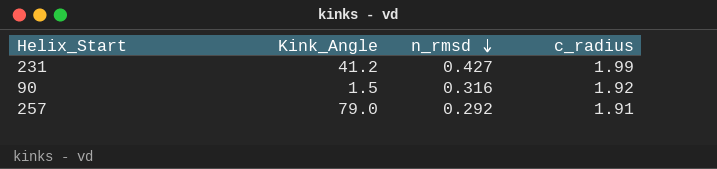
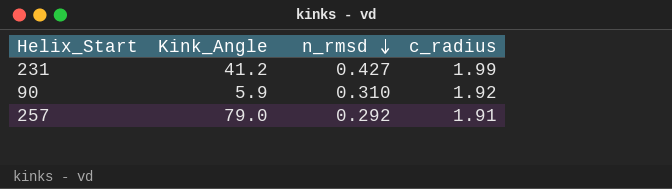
90 | Kink_Angle: 1.5 -> 5.9
90 | n_rmsd: 0.316 -> 0.310

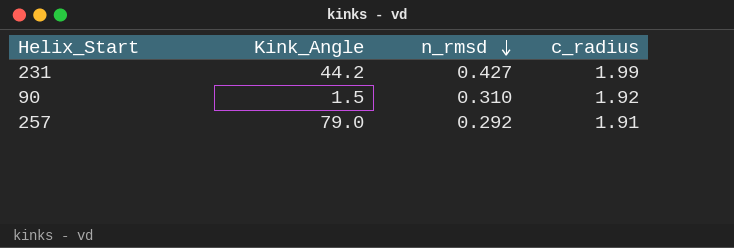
231 | Kink_Angle: 41.2 -> 44.2
90 | Kink_Angle: 5.9 -> 1.5

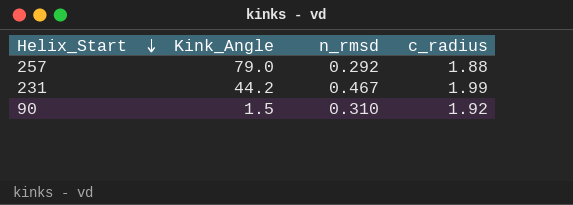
row order: n_rmsd descending -> Helix_Start descending
257 | c_radius: 1.91 -> 1.88
231 | n_rmsd: 0.427 -> 0.467

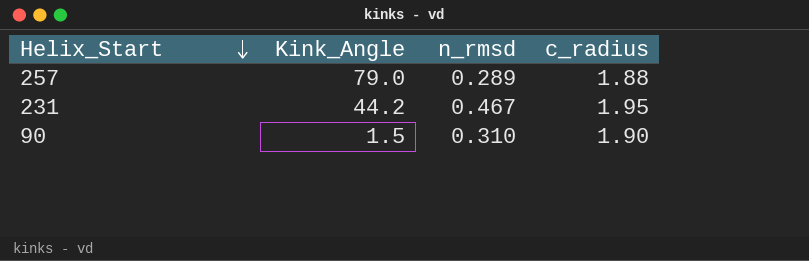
257 | n_rmsd: 0.292 -> 0.289
231 | c_radius: 1.99 -> 1.95
90 | c_radius: 1.92 -> 1.90

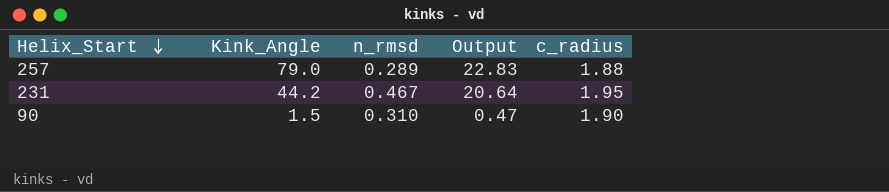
column Output | formula: none -> [Kink_Angle] * [n_rmsd]

